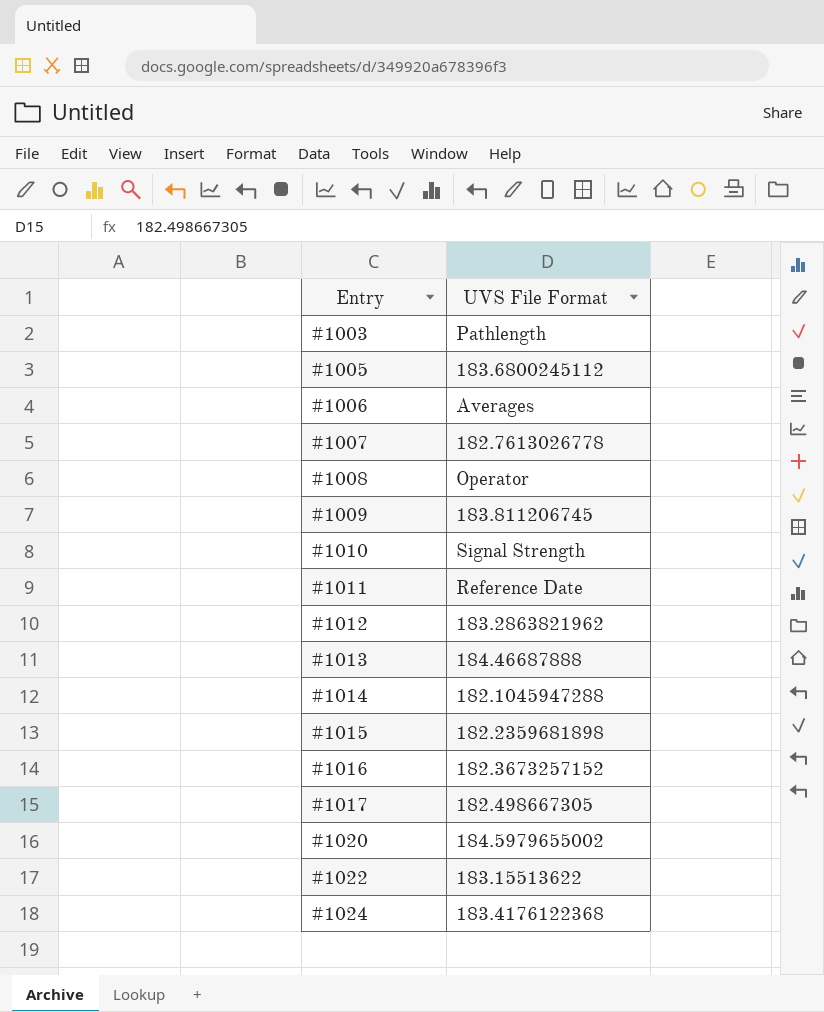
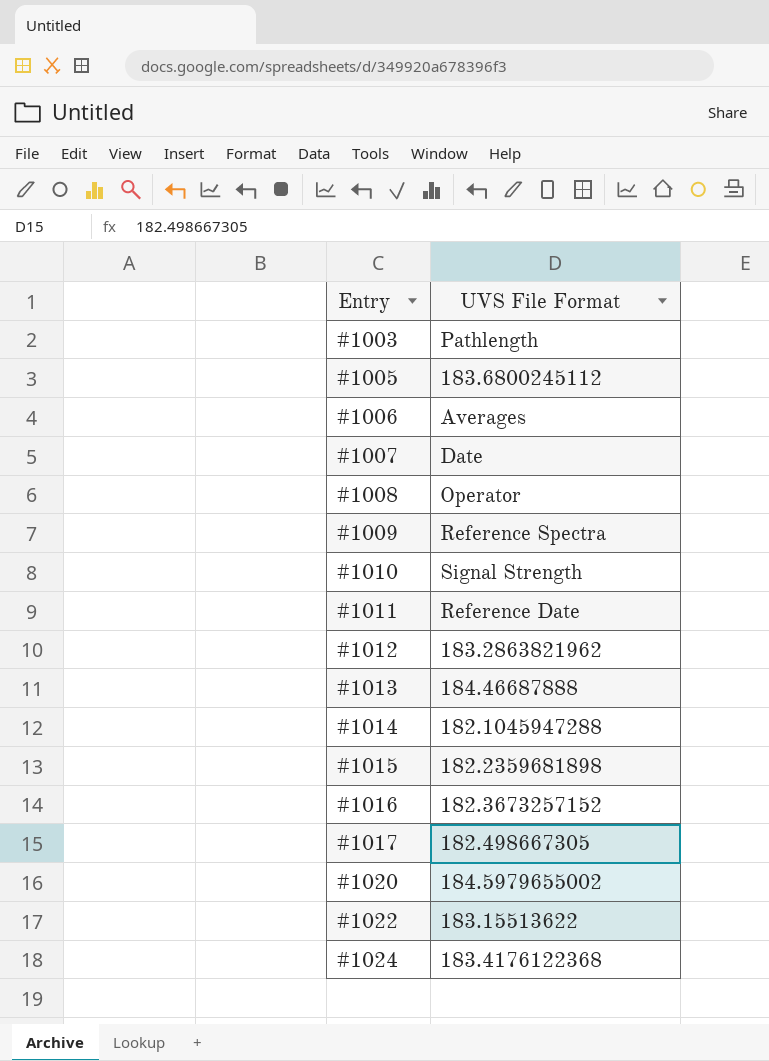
#1007 | UVS File Format: 182.7613026778 -> Date
#1009 | UVS File Format: 183.811206745 -> Reference Spectra

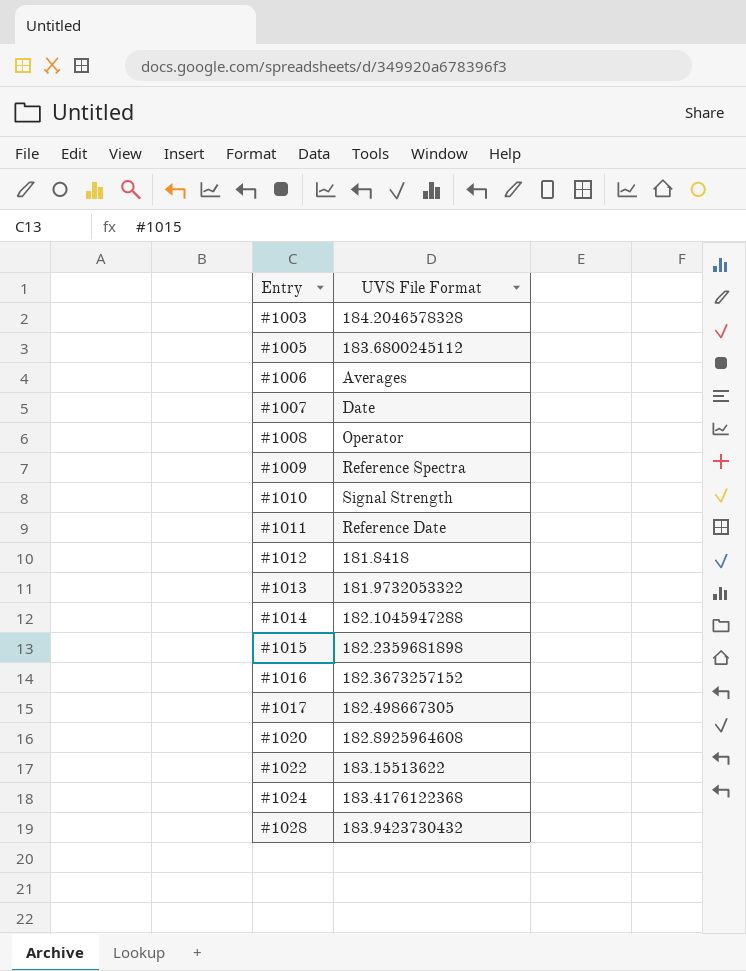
#1003 | UVS File Format: Pathlength -> 184.2046578328
#1012 | UVS File Format: 183.2863821962 -> 181.8418
#1013 | UVS File Format: 184.46687888 -> 181.9732053322
#1020 | UVS File Format: 184.5979655002 -> 182.8925964608
row #1028: none -> 183.9423730432

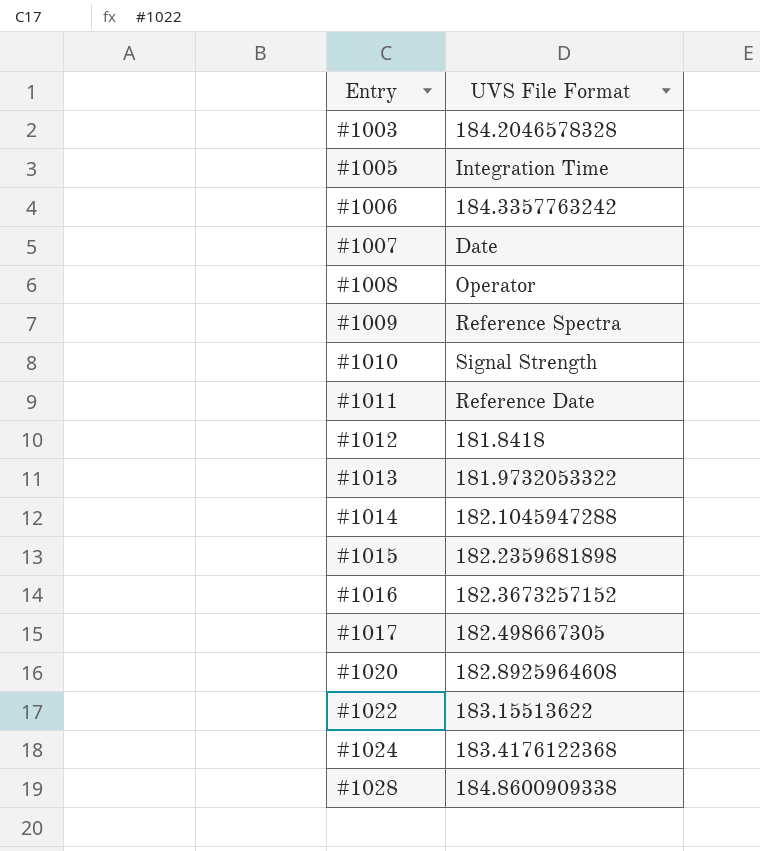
#1005 | UVS File Format: 183.6800245112 -> Integration Time
#1006 | UVS File Format: Averages -> 184.3357763242
#1028 | UVS File Format: 183.9423730432 -> 184.8600909338

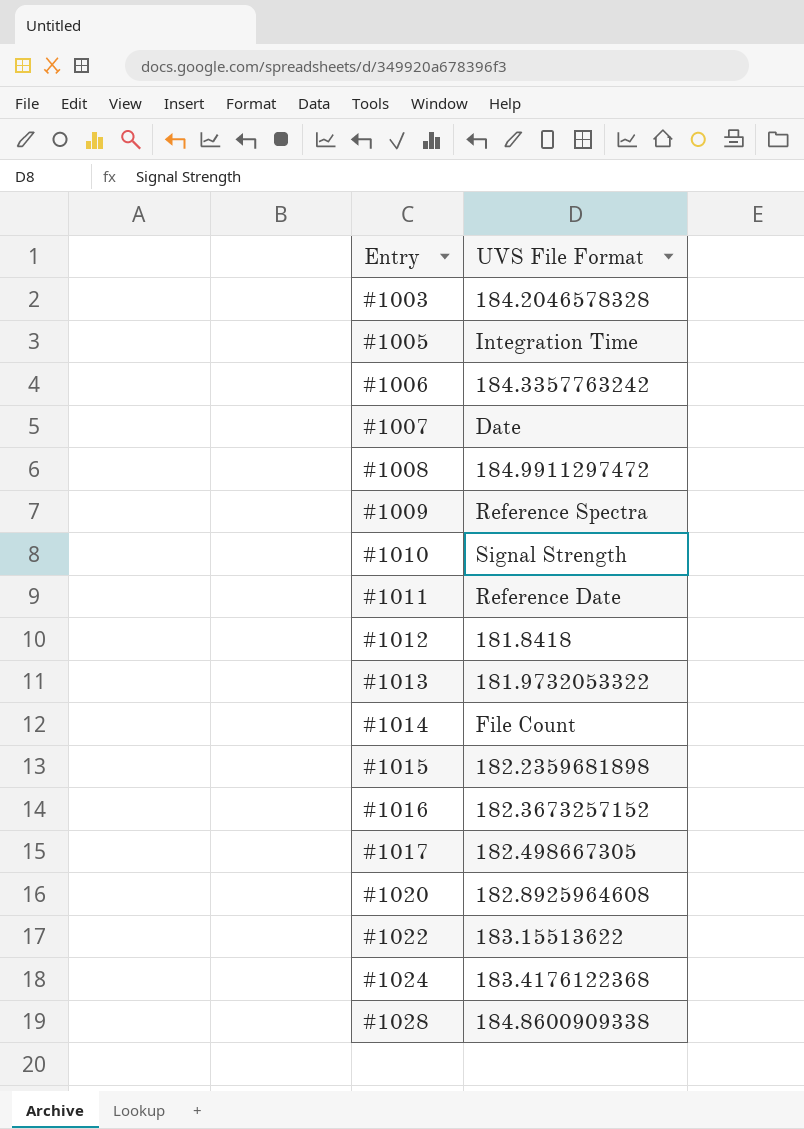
#1008 | UVS File Format: Operator -> 184.9911297472
#1014 | UVS File Format: 182.1045947288 -> File Count

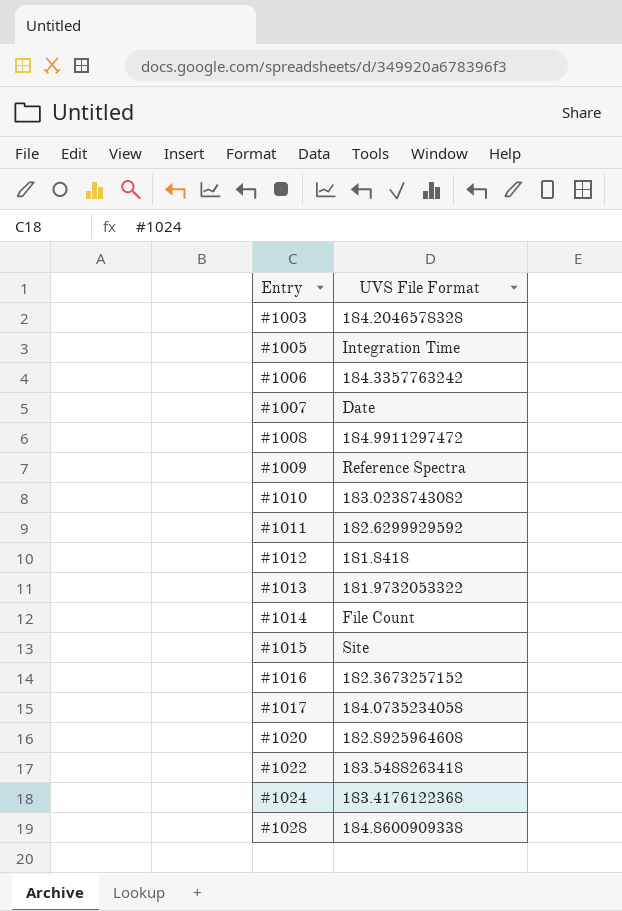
#1010 | UVS File Format: Signal Strength -> 183.0238743082
#1011 | UVS File Format: Reference Date -> 182.6299929592
#1015 | UVS File Format: 182.2359681898 -> Site
#1017 | UVS File Format: 182.498667305 -> 184.0735234058
#1022 | UVS File Format: 183.15513622 -> 183.5488263418

